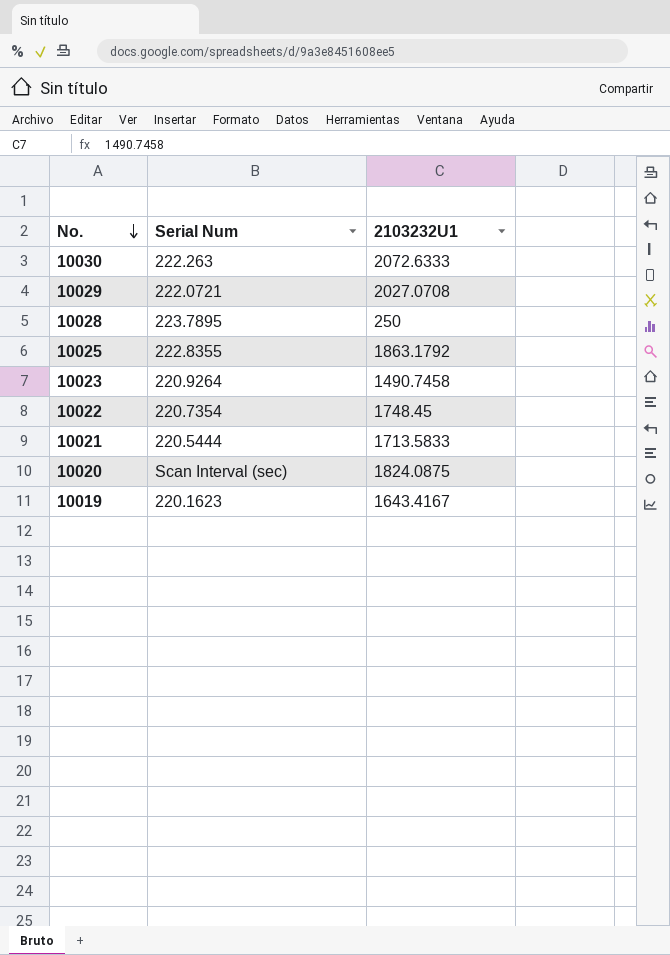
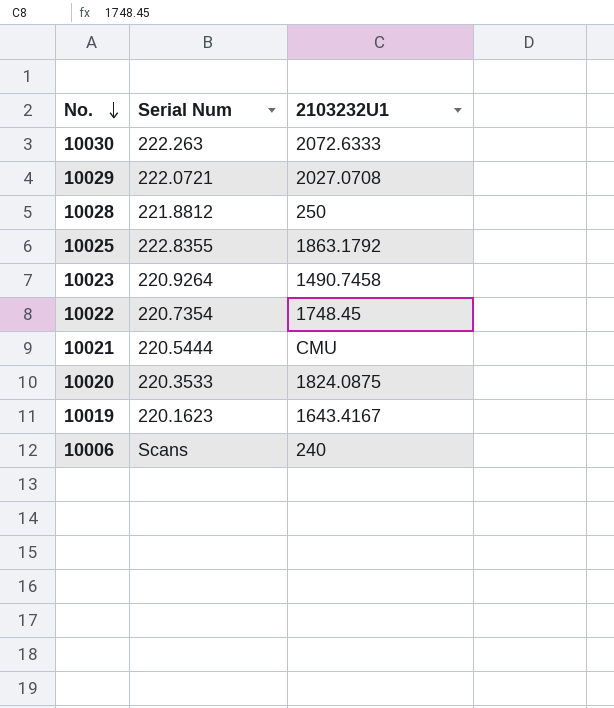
10028 | Serial Num: 223.7895 -> 221.8812
10021 | 2103232U1: 1713.5833 -> CMU
10020 | Serial Num: Scan Interval (sec) -> 220.3533
row 10006: none -> Scans | 240

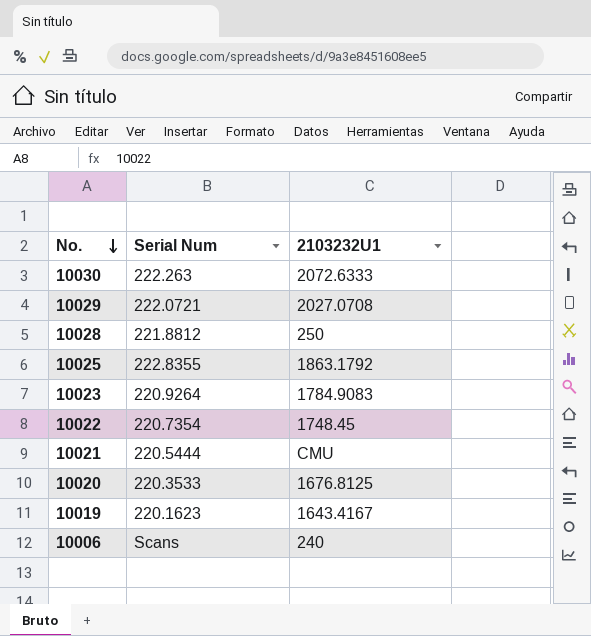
10023 | 2103232U1: 1490.7458 -> 1784.9083
10020 | 2103232U1: 1824.0875 -> 1676.8125

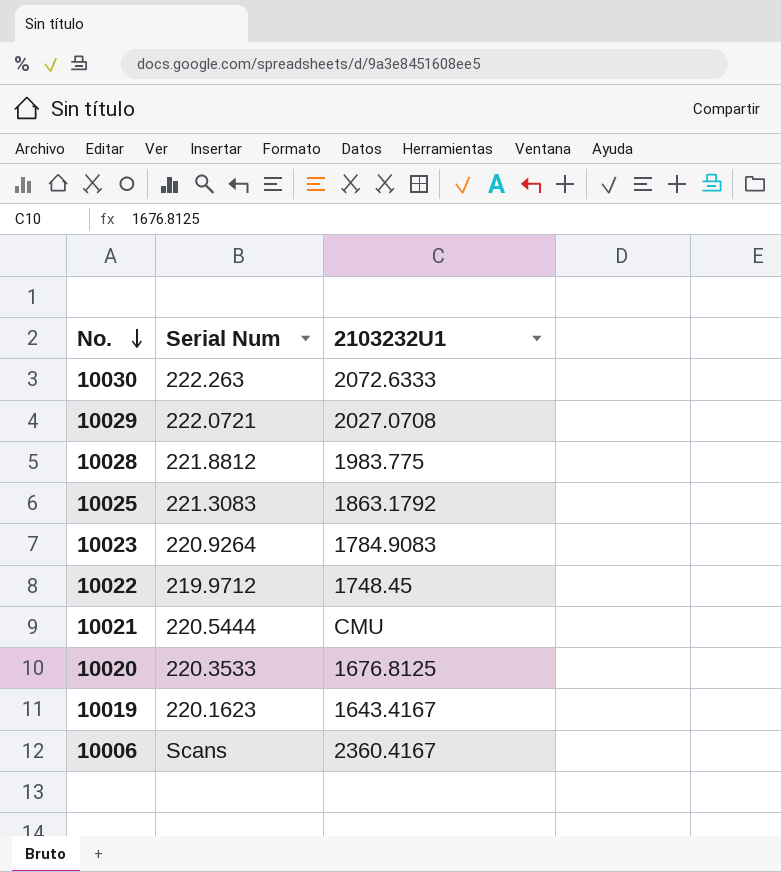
10028 | 2103232U1: 250 -> 1983.775
10025 | Serial Num: 222.8355 -> 221.3083
10022 | Serial Num: 220.7354 -> 219.9712
10006 | 2103232U1: 240 -> 2360.4167

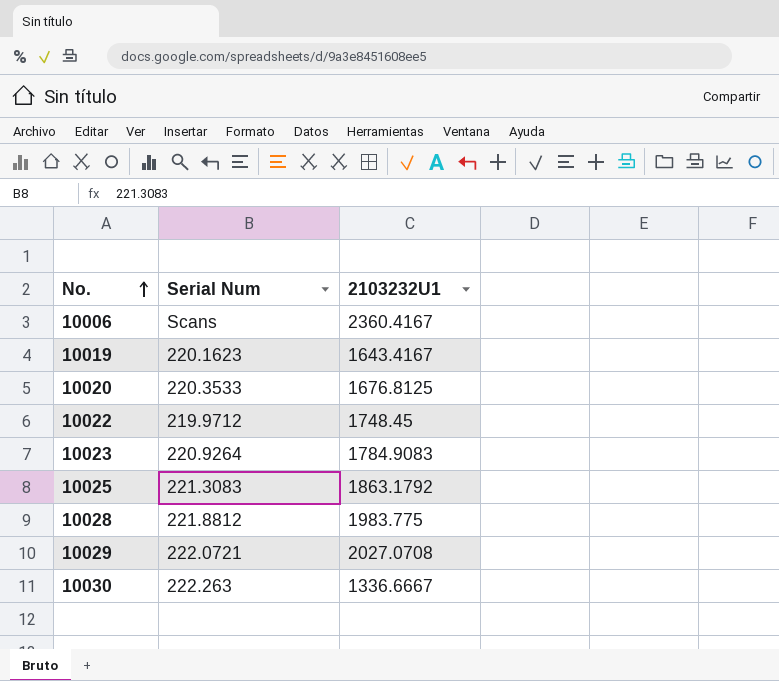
row order: No. descending -> No. ascending
row 10021: 220.5444 | CMU -> none
10030 | 2103232U1: 2072.6333 -> 1336.6667

